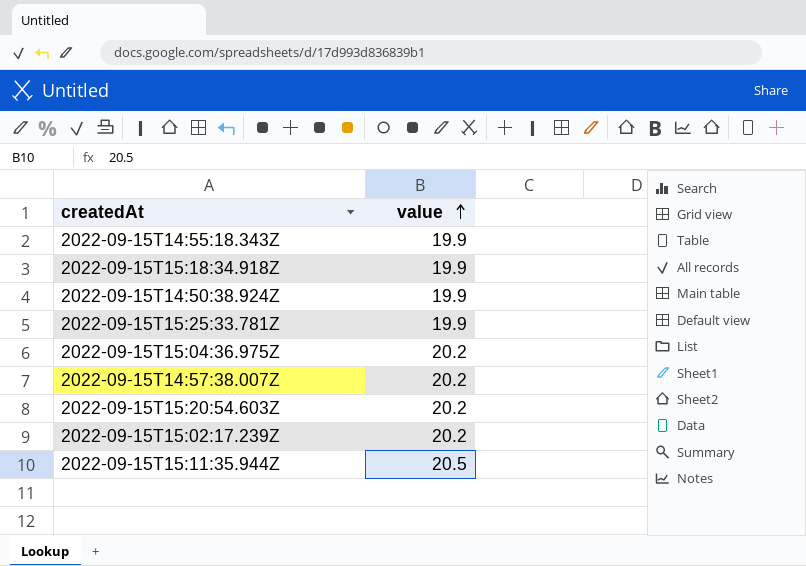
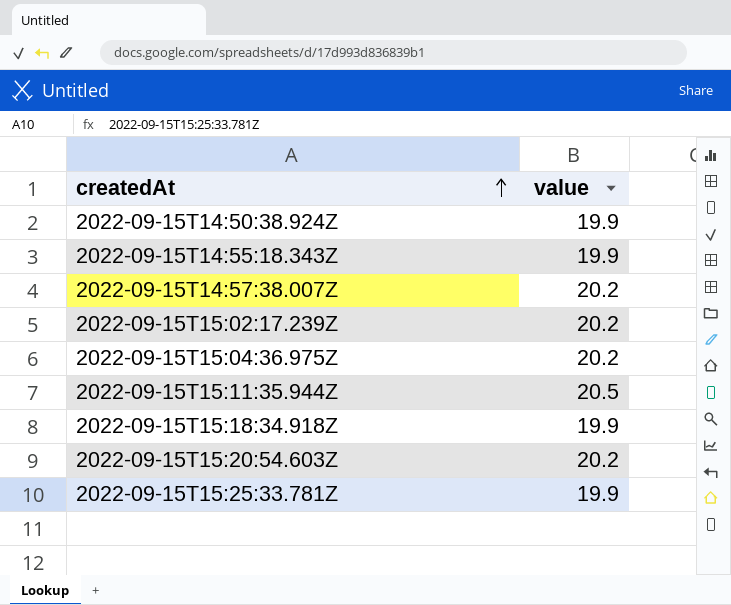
row order: value ascending -> createdAt ascending

